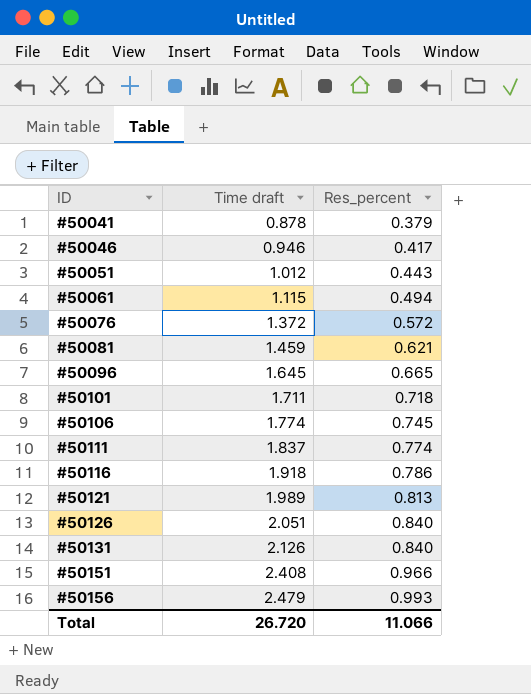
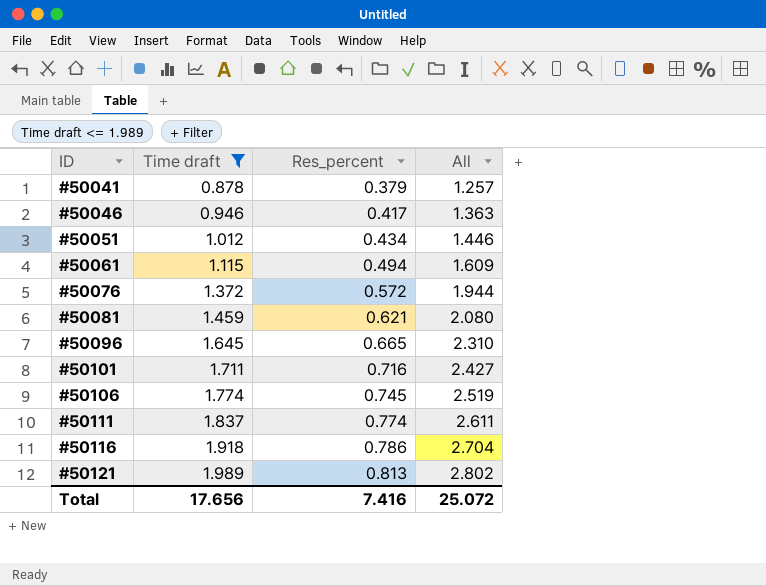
filter: none -> Time draft <= 1.989
column All | formula: none -> [Time draft] + [Res_percent]
#50051 | Res_percent: 0.443 -> 0.434
#50101 | Res_percent: 0.718 -> 0.716
Total | Time draft: 26.720 -> 17.656
Total | Res_percent: 11.066 -> 7.416

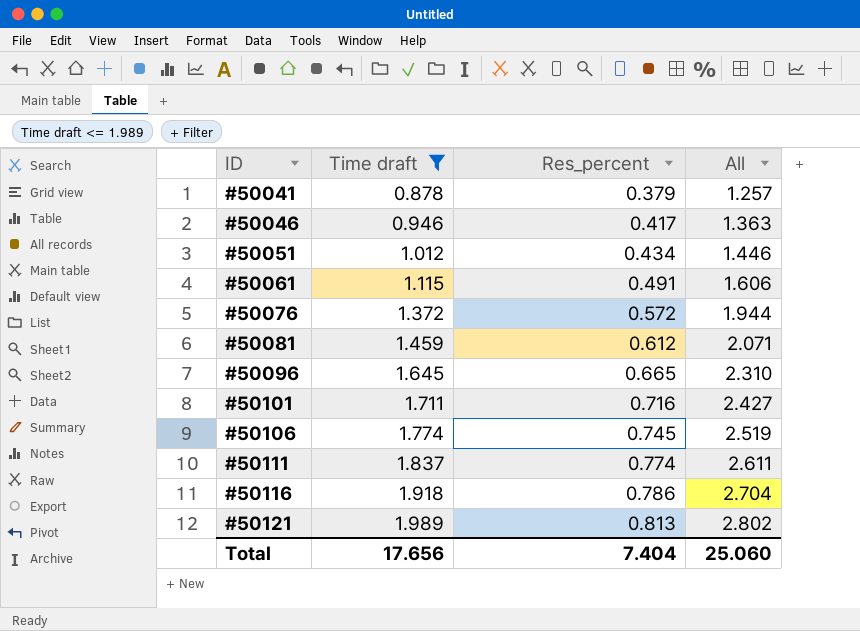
#50061 | Res_percent: 0.494 -> 0.491
#50061 | All: 1.609 -> 1.606
#50081 | Res_percent: 0.621 -> 0.612
#50081 | All: 2.080 -> 2.071
Total | Res_percent: 7.416 -> 7.404
Total | All: 25.072 -> 25.060

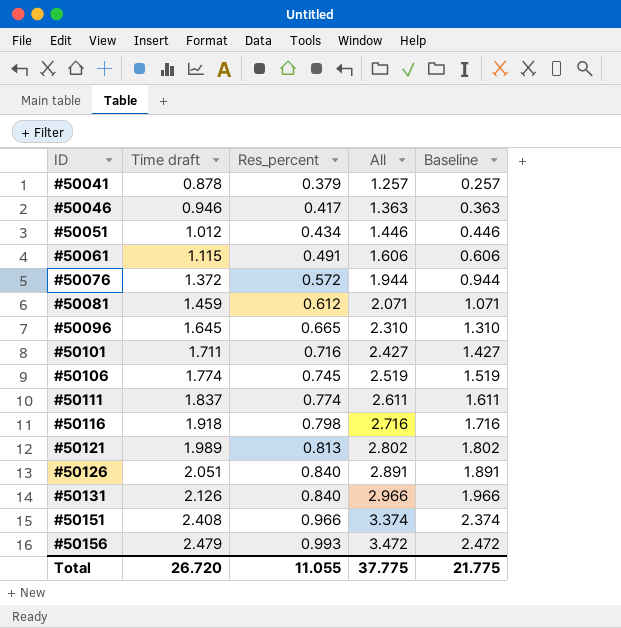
filter: Time draft <= 1.989 -> none
column Baseline | formula: none -> [All] - 1
#50116 | Res_percent: 0.786 -> 0.798
#50116 | All: 2.704 -> 2.716
Total | Time draft: 17.656 -> 26.720
Total | Res_percent: 7.404 -> 11.055
Total | All: 25.060 -> 37.775

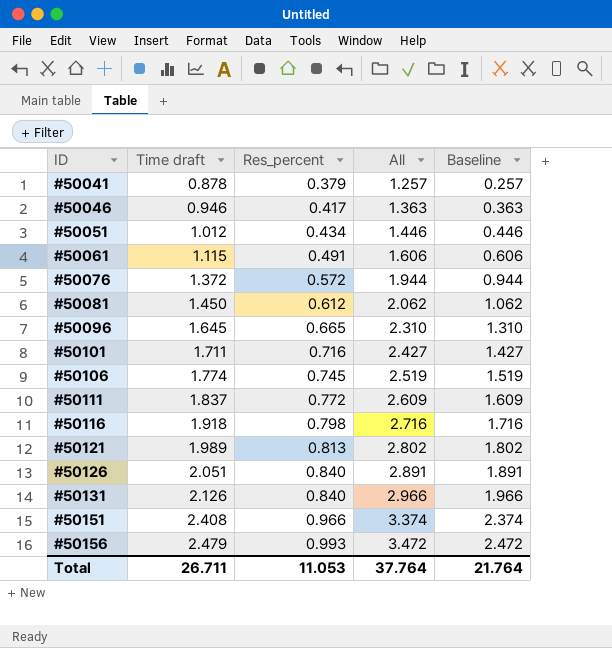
#50081 | Time draft: 1.459 -> 1.450
#50081 | All: 2.071 -> 2.062
#50081 | Baseline: 1.071 -> 1.062
#50111 | Res_percent: 0.774 -> 0.772
#50111 | All: 2.611 -> 2.609
#50111 | Baseline: 1.611 -> 1.609
Total | Time draft: 26.720 -> 26.711
Total | Res_percent: 11.055 -> 11.053
Total | All: 37.775 -> 37.764
Total | Baseline: 21.775 -> 21.764

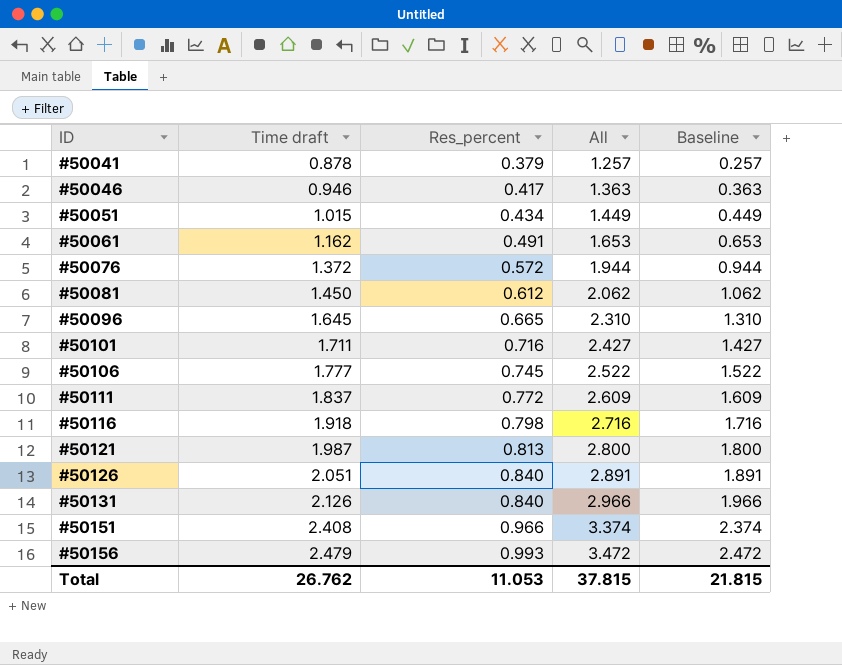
#50051 | Time draft: 1.012 -> 1.015
#50051 | All: 1.446 -> 1.449
#50051 | Baseline: 0.446 -> 0.449
#50061 | Time draft: 1.115 -> 1.162
#50061 | All: 1.606 -> 1.653
#50061 | Baseline: 0.606 -> 0.653
#50106 | Time draft: 1.774 -> 1.777
#50106 | All: 2.519 -> 2.522
#50106 | Baseline: 1.519 -> 1.522
#50121 | Time draft: 1.989 -> 1.987
#50121 | All: 2.802 -> 2.800
#50121 | Baseline: 1.802 -> 1.800
Total | Time draft: 26.711 -> 26.762
Total | All: 37.764 -> 37.815
Total | Baseline: 21.764 -> 21.815

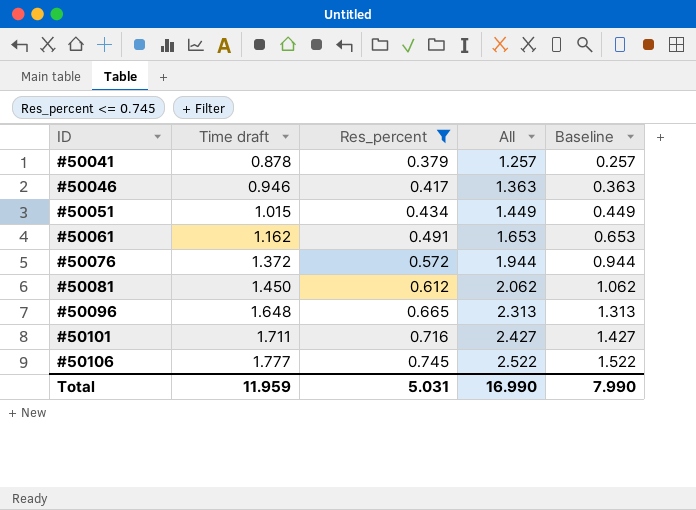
filter: none -> Res_percent <= 0.745
#50096 | Time draft: 1.645 -> 1.648
#50096 | All: 2.310 -> 2.313
#50096 | Baseline: 1.310 -> 1.313
Total | Time draft: 26.762 -> 11.959
Total | Res_percent: 11.053 -> 5.031
Total | All: 37.815 -> 16.990
Total | Baseline: 21.815 -> 7.990

